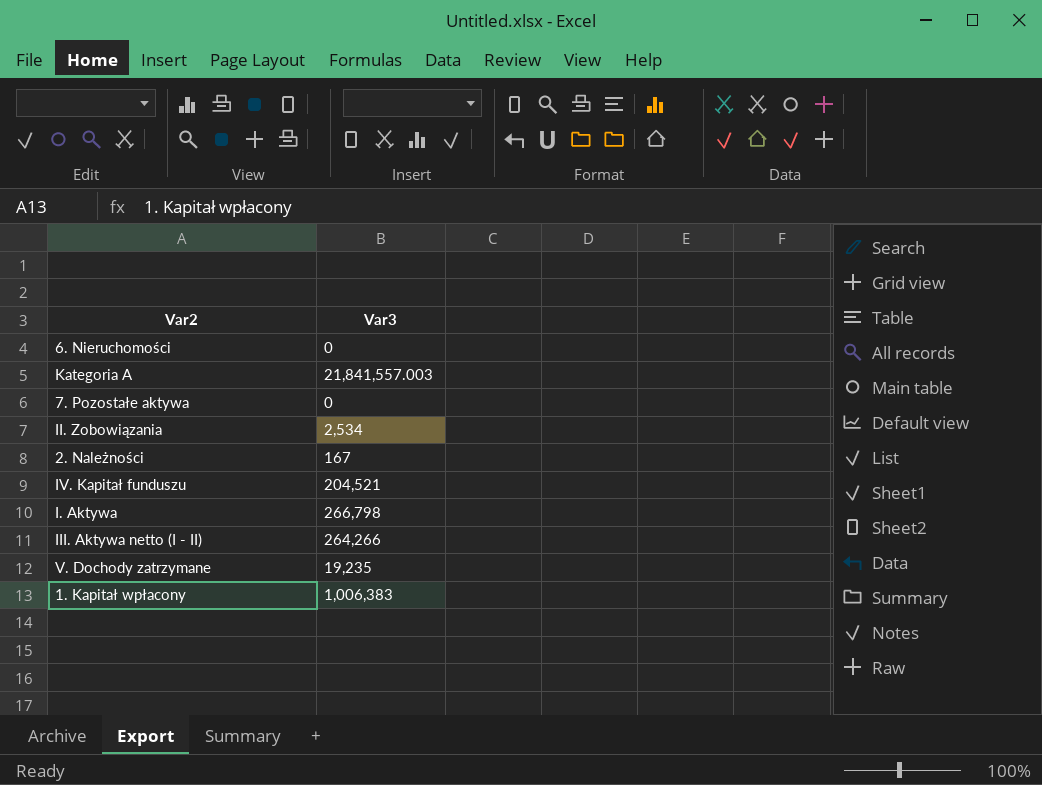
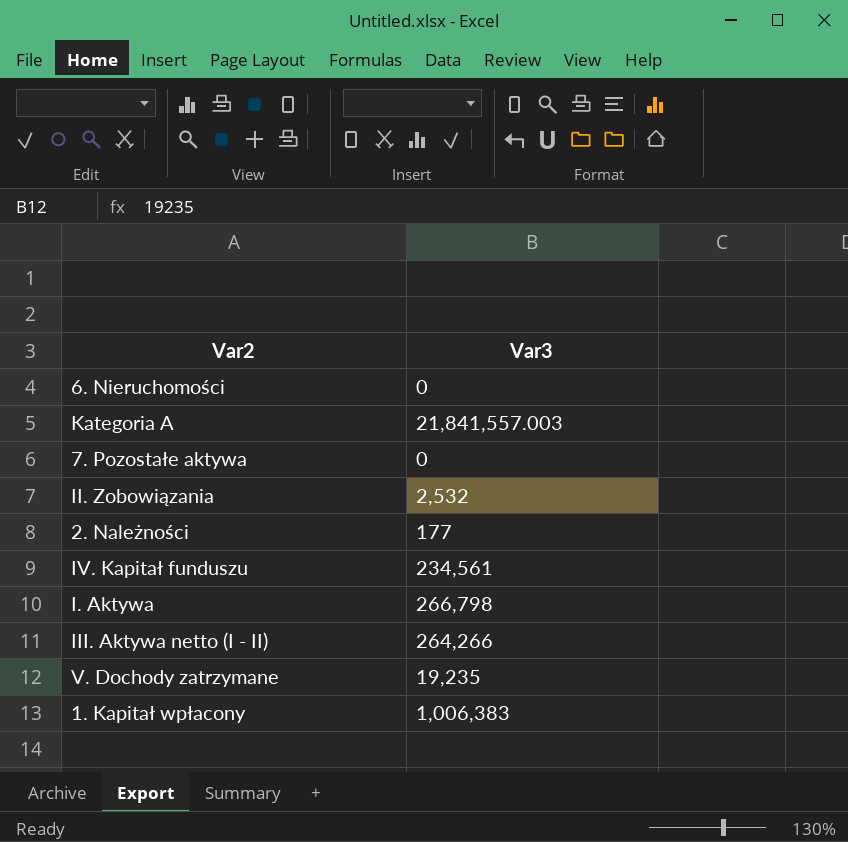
II. Zobowiązania | Var3: 2,534 -> 2,532
2. Należności | Var3: 167 -> 177
IV. Kapitał funduszu | Var3: 204,521 -> 234,561

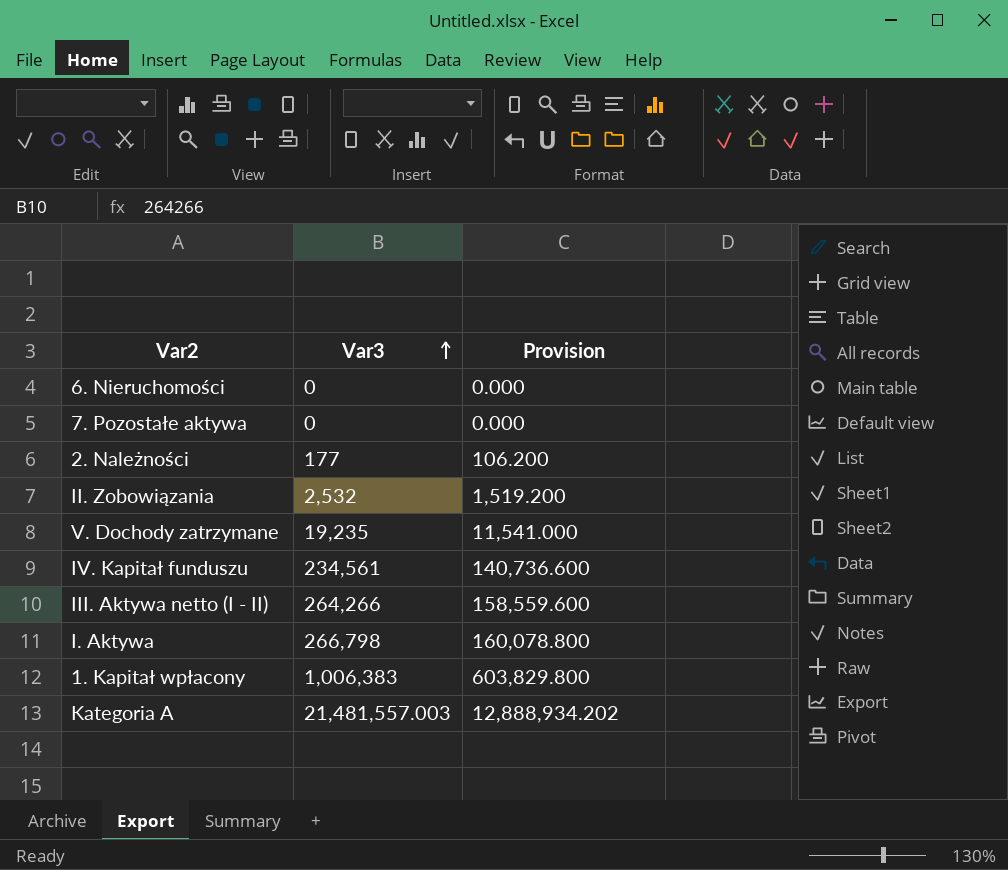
row order: none -> Var3 ascending
column Provision | formula: none -> [Var3] * 0.6
Kategoria A | Var3: 21,841,557.003 -> 21,481,557.003

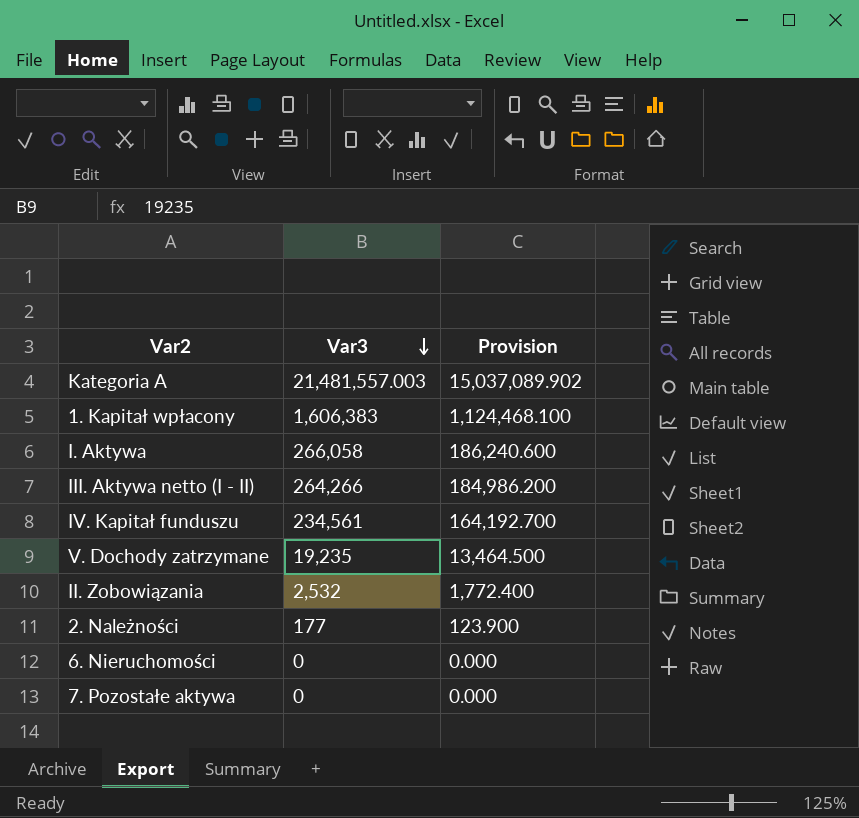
row order: Var3 ascending -> Var3 descending
column Provision | formula: [Var3] * 0.6 -> [Var3] * 0.7
1. Kapitał wpłacony | Var3: 1,006,383 -> 1,606,383
I. Aktywa | Var3: 266,798 -> 266,058

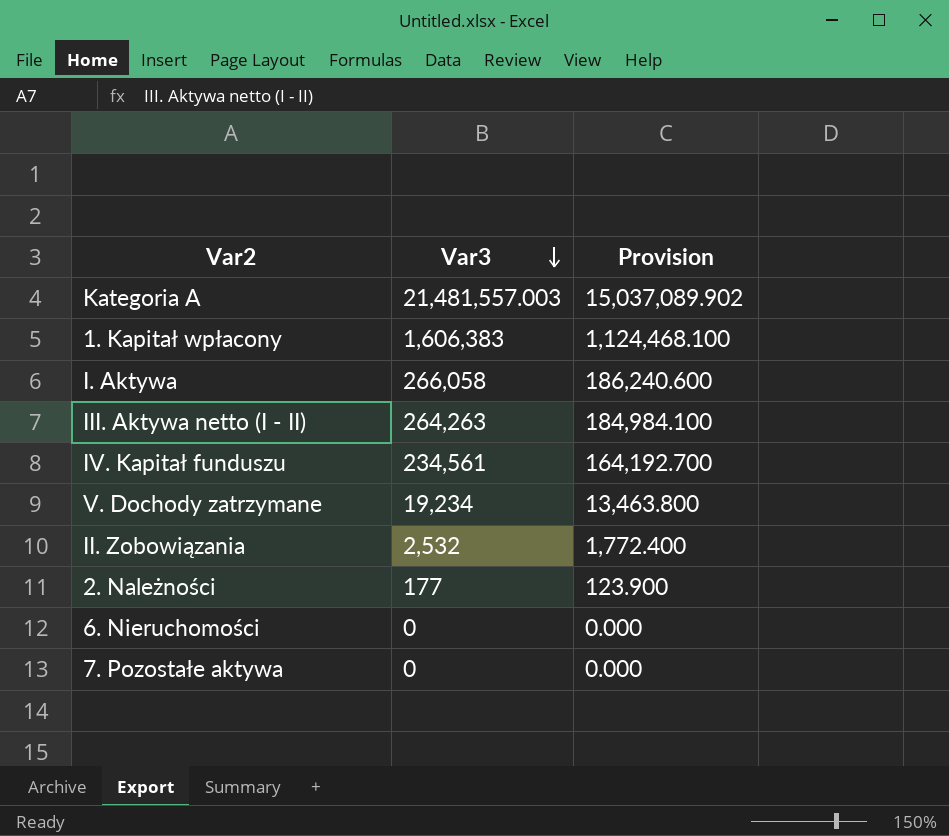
III. Aktywa netto (I - II) | Var3: 264,266 -> 264,263
III. Aktywa netto (I - II) | Provision: 184,986.200 -> 184,984.100
V. Dochody zatrzymane | Var3: 19,235 -> 19,234
V. Dochody zatrzymane | Provision: 13,464.500 -> 13,463.800

